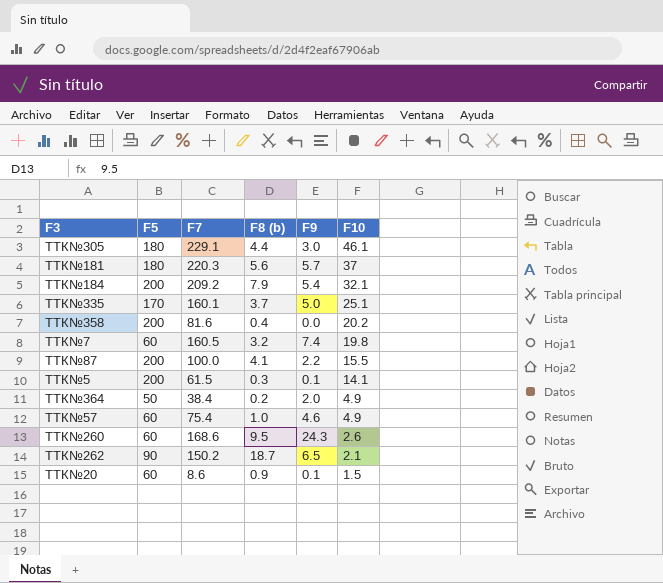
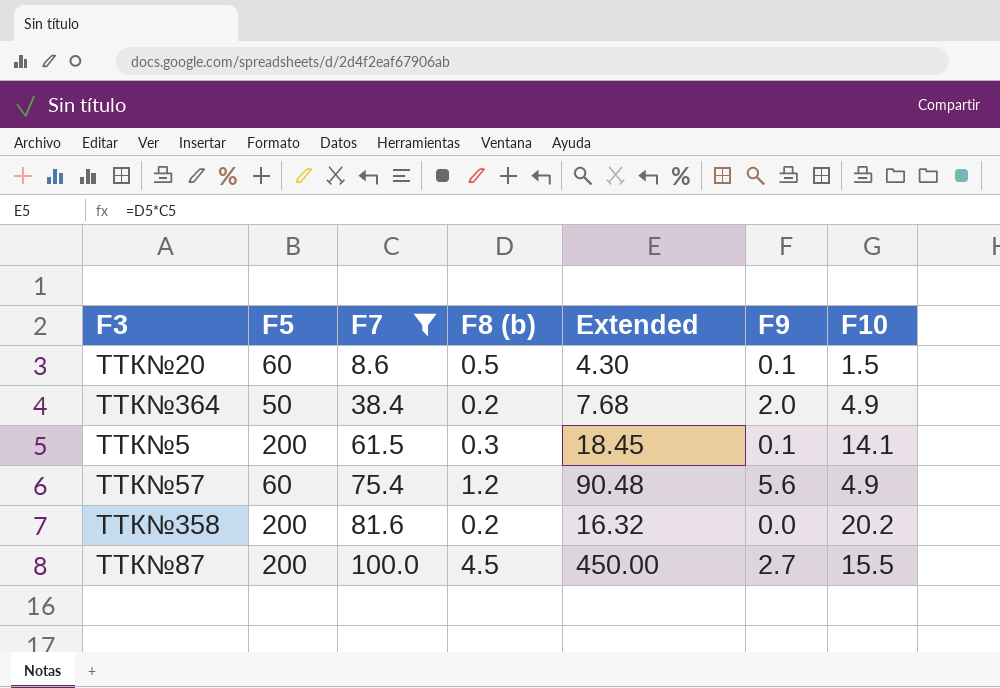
filter: none -> F7 <= 100.0
row order: F10 descending -> F7 ascending
column Extended | formula: none -> [F7] * [F8 (b)]
ТТК№20 | F8 (b): 0.9 -> 0.5
ТТК№57 | F8 (b): 1.0 -> 1.2
ТТК№57 | F9: 4.6 -> 5.6
ТТК№358 | F8 (b): 0.4 -> 0.2
ТТК№87 | F8 (b): 4.1 -> 4.5
ТТК№87 | F9: 2.2 -> 2.7

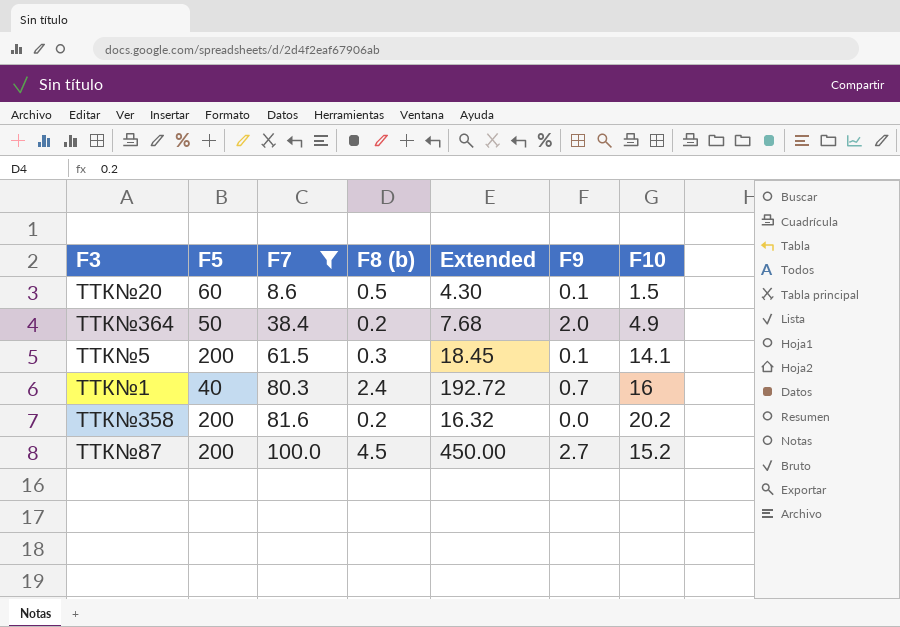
row ТТК№57: 60 | 75.4 | 1.2 | 90.48 | 5.6 | 4.9 -> none
row ТТК№1: none -> 40 | 80.3 | 2.4 | 192.72 | 0.7 | 16
ТТК№87 | F10: 15.5 -> 15.2

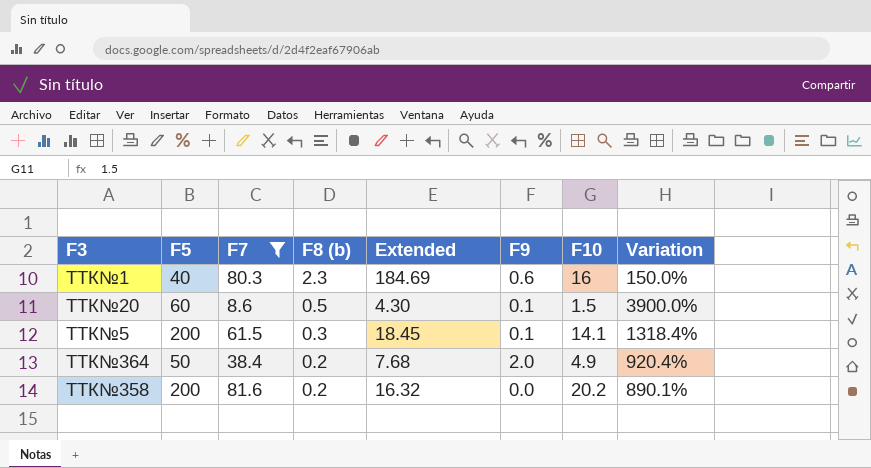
row order: F7 ascending -> F8 (b) descending
column Variation | formula: none -> ([F5] - [F10]) / [F10]
row ТТК№87: 200 | 100.0 | 4.5 | 450.00 | 2.7 | 15.2 -> none
ТТК№1 | F8 (b): 2.4 -> 2.3
ТТК№1 | Extended: 192.72 -> 184.69
ТТК№1 | F9: 0.7 -> 0.6

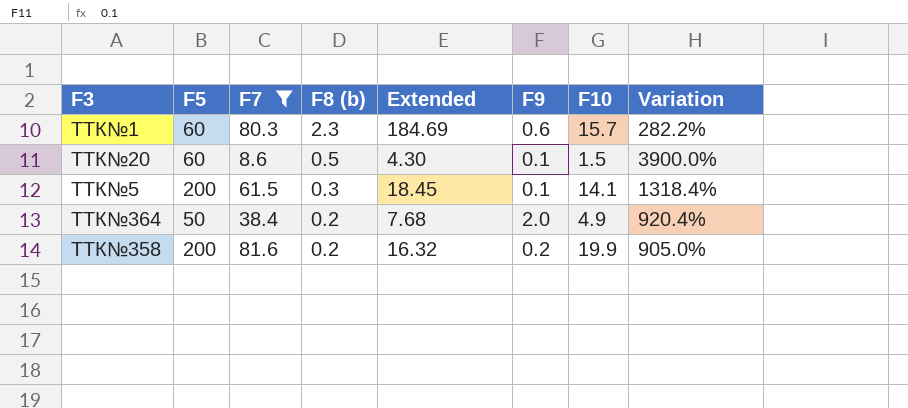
ТТК№1 | F5: 40 -> 60
ТТК№1 | F10: 16 -> 15.7
ТТК№1 | Variation: 150.0% -> 282.2%
ТТК№358 | F9: 0.0 -> 0.2
ТТК№358 | F10: 20.2 -> 19.9
ТТК№358 | Variation: 890.1% -> 905.0%

